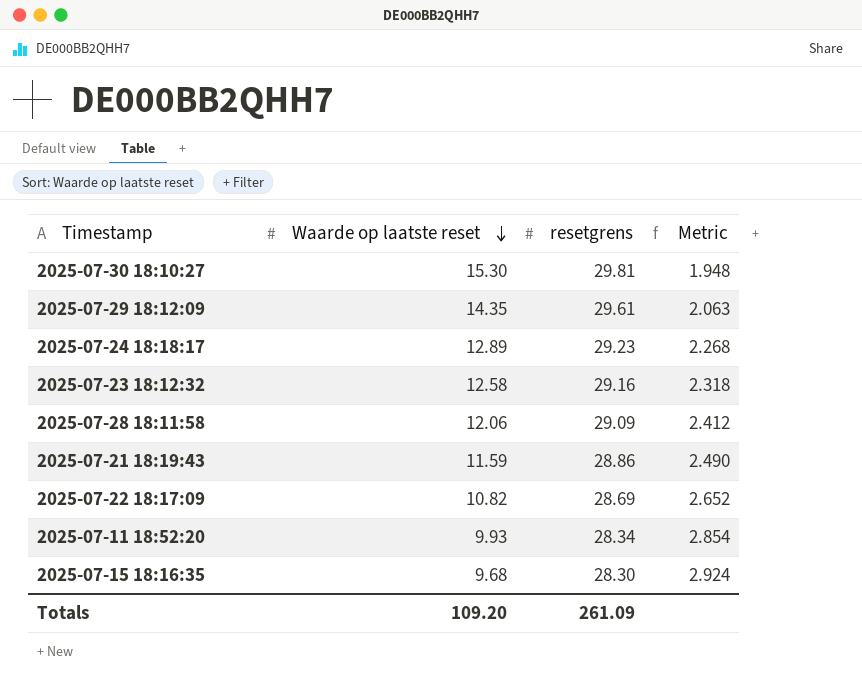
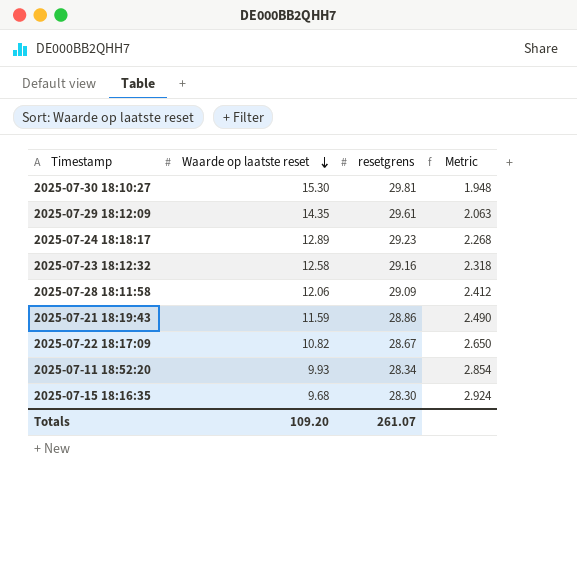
2025-07-22 18:17:09 | resetgrens: 28.69 -> 28.67
2025-07-22 18:17:09 | Metric: 2.652 -> 2.650
Totals | resetgrens: 261.09 -> 261.07

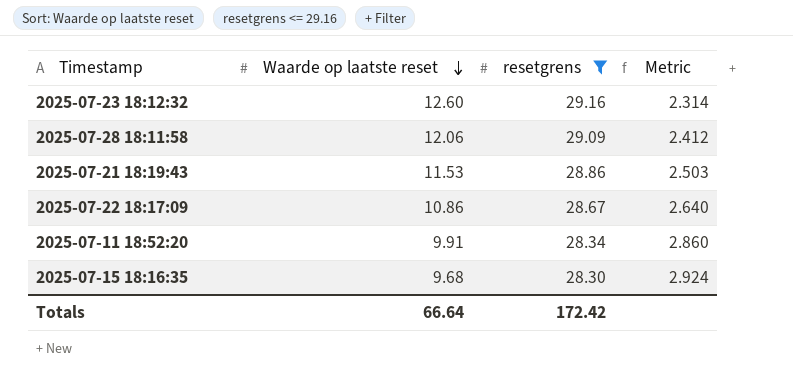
filter: none -> resetgrens <= 29.16
2025-07-23 18:12:32 | Waarde op laatste reset: 12.58 -> 12.60
2025-07-23 18:12:32 | Metric: 2.318 -> 2.314
2025-07-21 18:19:43 | Waarde op laatste reset: 11.59 -> 11.53
2025-07-21 18:19:43 | Metric: 2.490 -> 2.503
2025-07-22 18:17:09 | Waarde op laatste reset: 10.82 -> 10.86
2025-07-22 18:17:09 | Metric: 2.650 -> 2.640
2025-07-11 18:52:20 | Waarde op laatste reset: 9.93 -> 9.91
2025-07-11 18:52:20 | Metric: 2.854 -> 2.860
Totals | Waarde op laatste reset: 109.20 -> 66.64
Totals | resetgrens: 261.07 -> 172.42

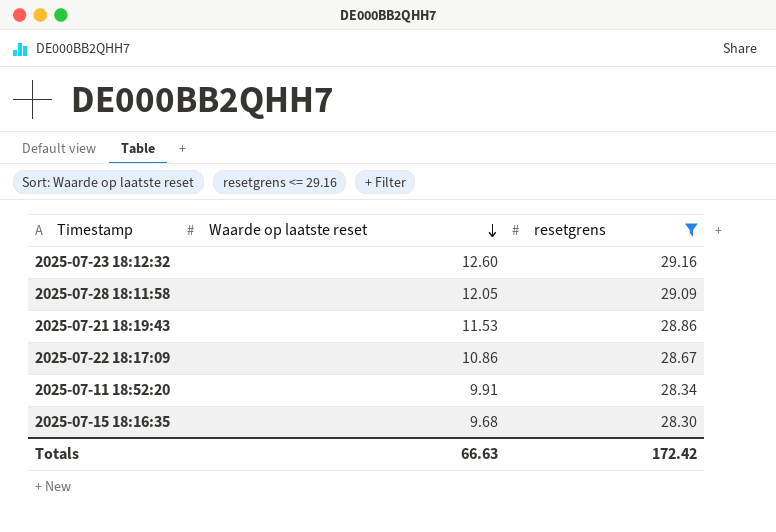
column Metric | formula: [resetgrens] / [Waarde op laatste reset] -> none
2025-07-28 18:11:58 | Waarde op laatste reset: 12.06 -> 12.05
Totals | Waarde op laatste reset: 66.64 -> 66.63

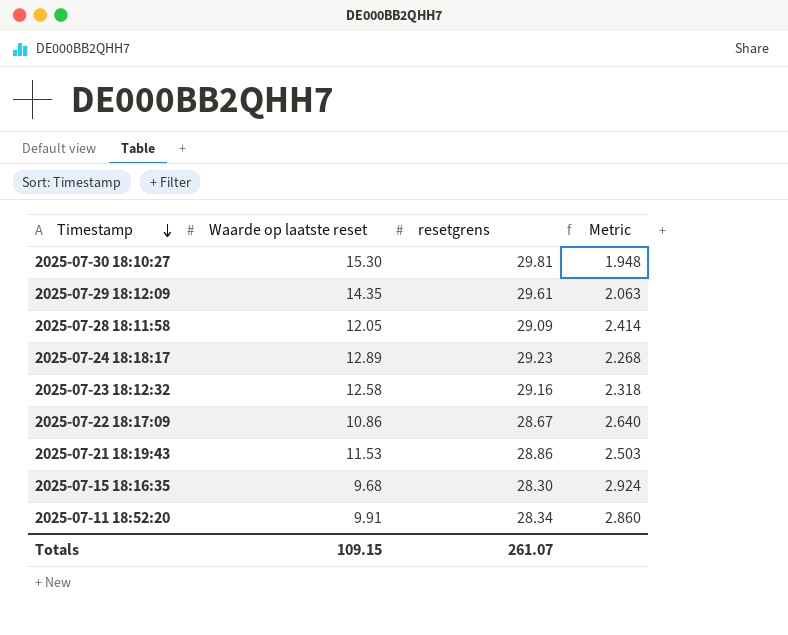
filter: resetgrens <= 29.16 -> none
row order: Waarde op laatste reset descending -> Timestamp descending
column Metric | formula: none -> [resetgrens] / [Waarde op laatste reset]
2025-07-23 18:12:32 | Waarde op laatste reset: 12.60 -> 12.58
Totals | Waarde op laatste reset: 66.63 -> 109.15
Totals | resetgrens: 172.42 -> 261.07

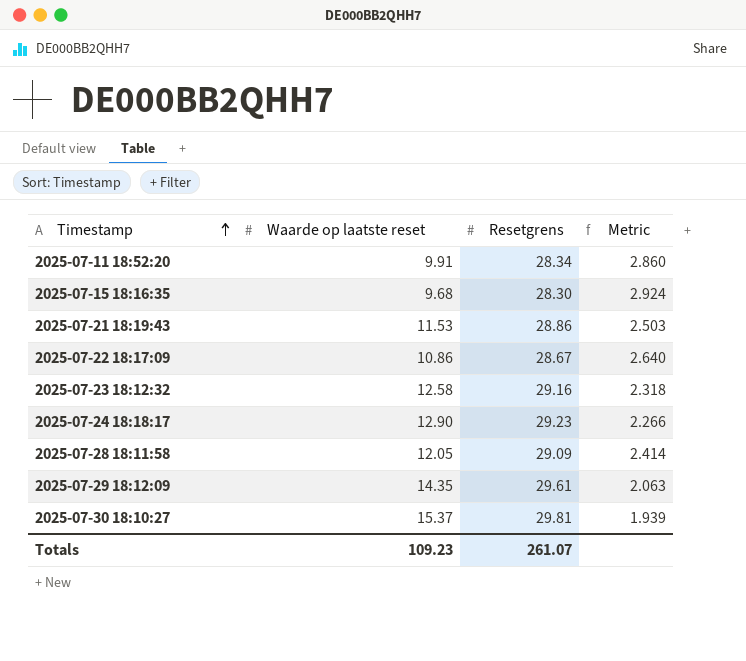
row order: Timestamp descending -> Timestamp ascending
column name: resetgrens -> Resetgrens
2025-07-24 18:18:17 | Waarde op laatste reset: 12.89 -> 12.90
2025-07-24 18:18:17 | Metric: 2.268 -> 2.266
2025-07-30 18:10:27 | Waarde op laatste reset: 15.30 -> 15.37
2025-07-30 18:10:27 | Metric: 1.948 -> 1.939
Totals | Waarde op laatste reset: 109.15 -> 109.23

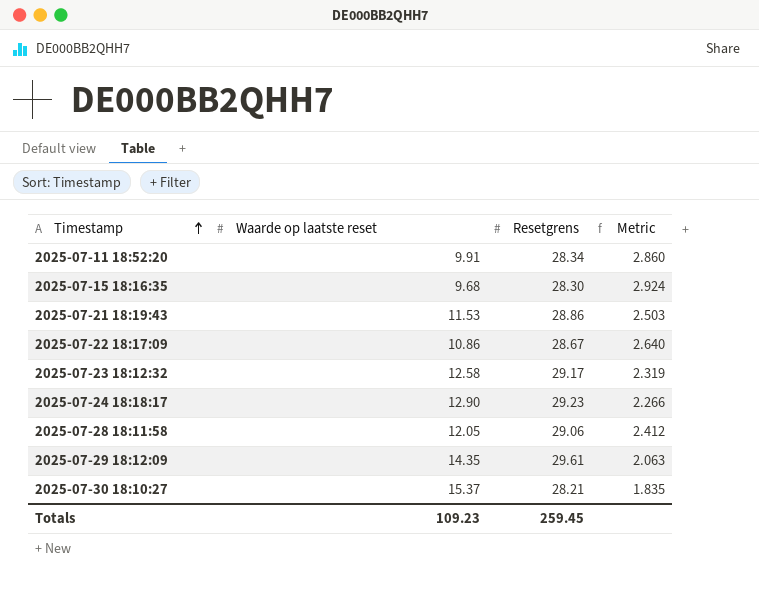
2025-07-23 18:12:32 | Resetgrens: 29.16 -> 29.17
2025-07-23 18:12:32 | Metric: 2.318 -> 2.319
2025-07-28 18:11:58 | Resetgrens: 29.09 -> 29.06
2025-07-28 18:11:58 | Metric: 2.414 -> 2.412
2025-07-30 18:10:27 | Resetgrens: 29.81 -> 28.21
2025-07-30 18:10:27 | Metric: 1.939 -> 1.835
Totals | Resetgrens: 261.07 -> 259.45

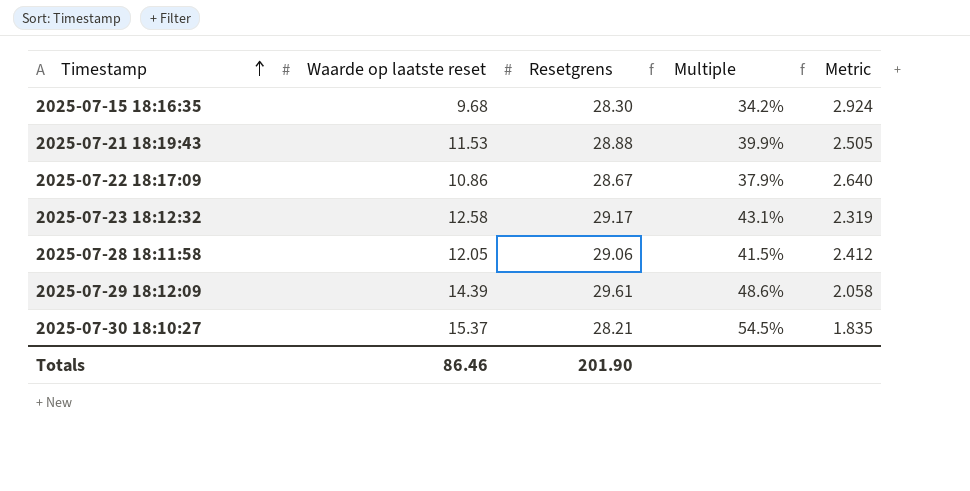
column Multiple | formula: none -> [Waarde op laatste reset] / [Resetgrens]
row 2025-07-11 18:52:20: 9.91 | 28.34 | 2.860 -> none
row 2025-07-24 18:18:17: 12.90 | 29.23 | 2.266 -> none
2025-07-21 18:19:43 | Resetgrens: 28.86 -> 28.88
2025-07-21 18:19:43 | Metric: 2.503 -> 2.505
2025-07-29 18:12:09 | Waarde op laatste reset: 14.35 -> 14.39
2025-07-29 18:12:09 | Metric: 2.063 -> 2.058
Totals | Waarde op laatste reset: 109.23 -> 86.46
Totals | Resetgrens: 259.45 -> 201.90

